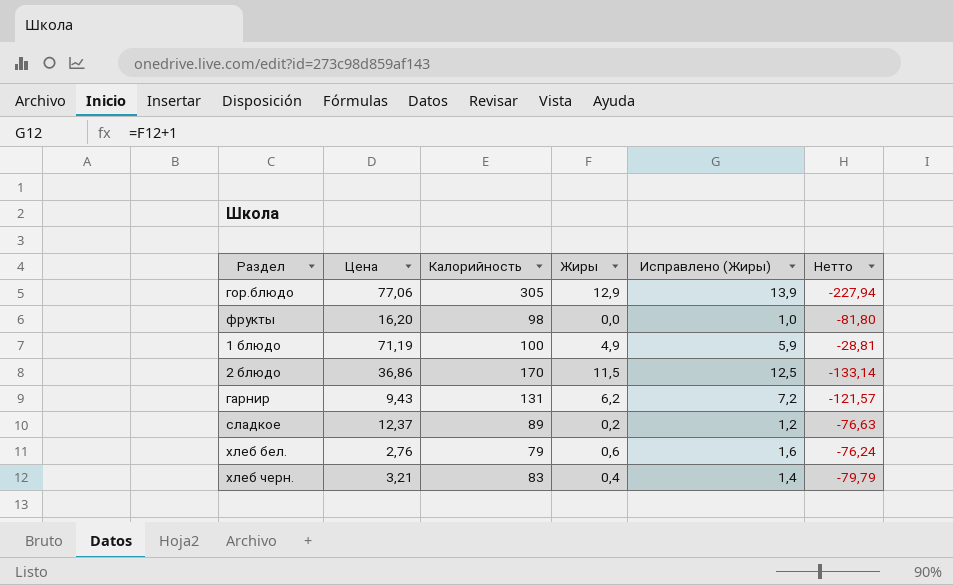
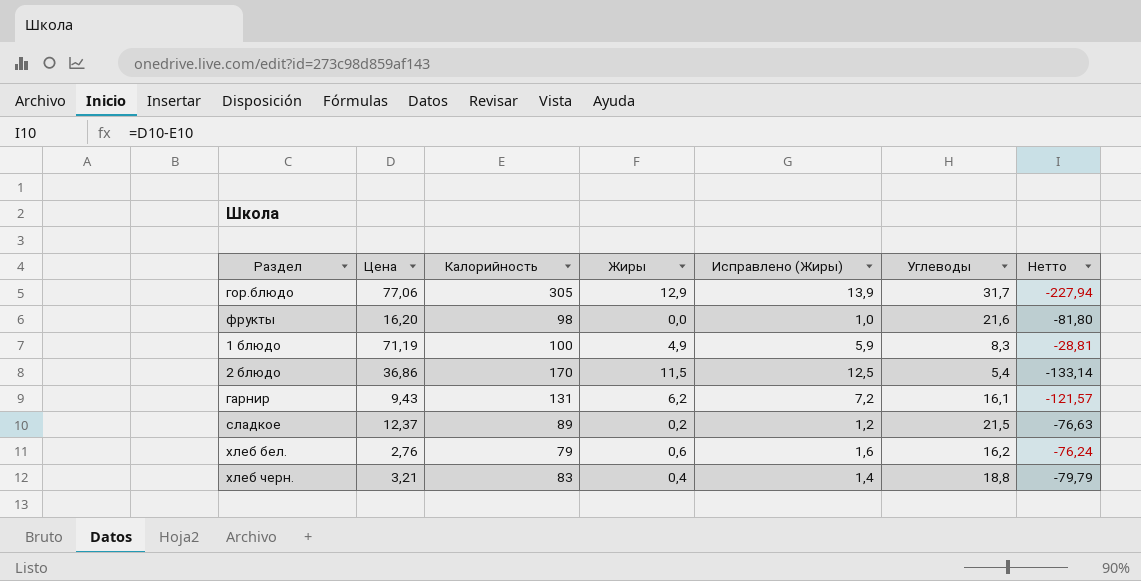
column Углеводы | position: none -> 6

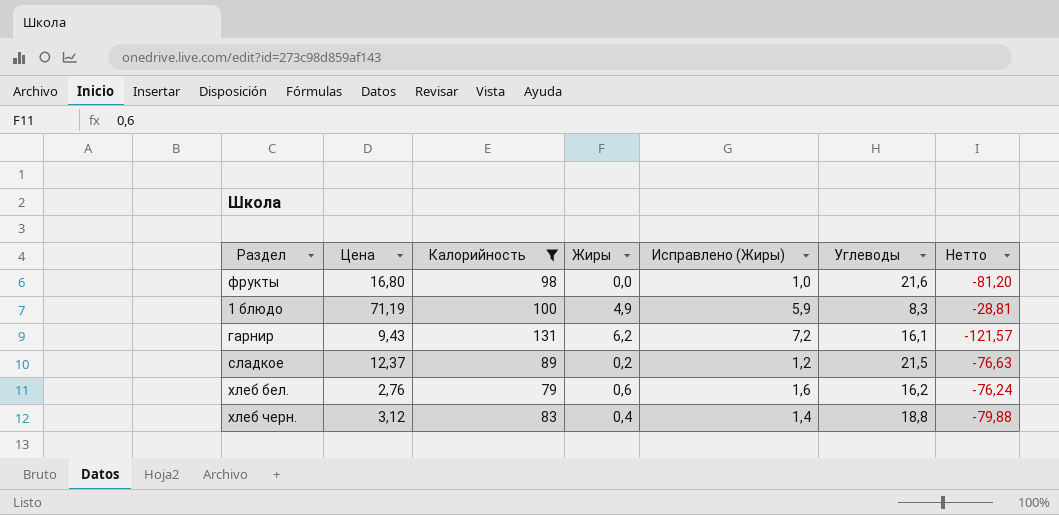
filter: none -> Калорийность <= 131
фрукты | Цена: 16,20 -> 16,80
фрукты | Нетто: -81,80 -> -81,20
хлеб черн. | Цена: 3,21 -> 3,12
хлеб черн. | Нетто: -79,79 -> -79,88

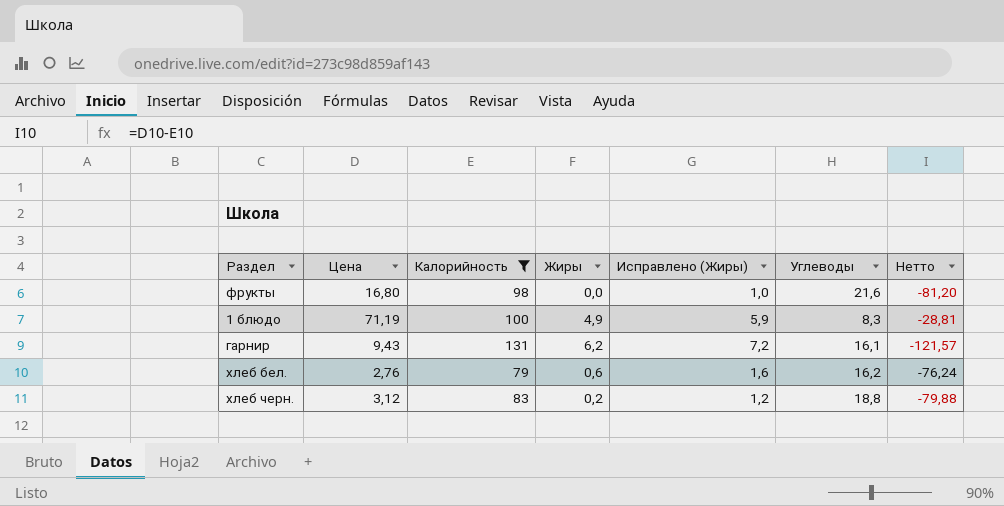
row сладкое: 12,37 | 89 | 0,2 | 1,2 | 21,5 | -76,63 -> none
хлеб черн. | Жиры: 0,4 -> 0,2
хлеб черн. | Исправлено (Жиры): 1,4 -> 1,2

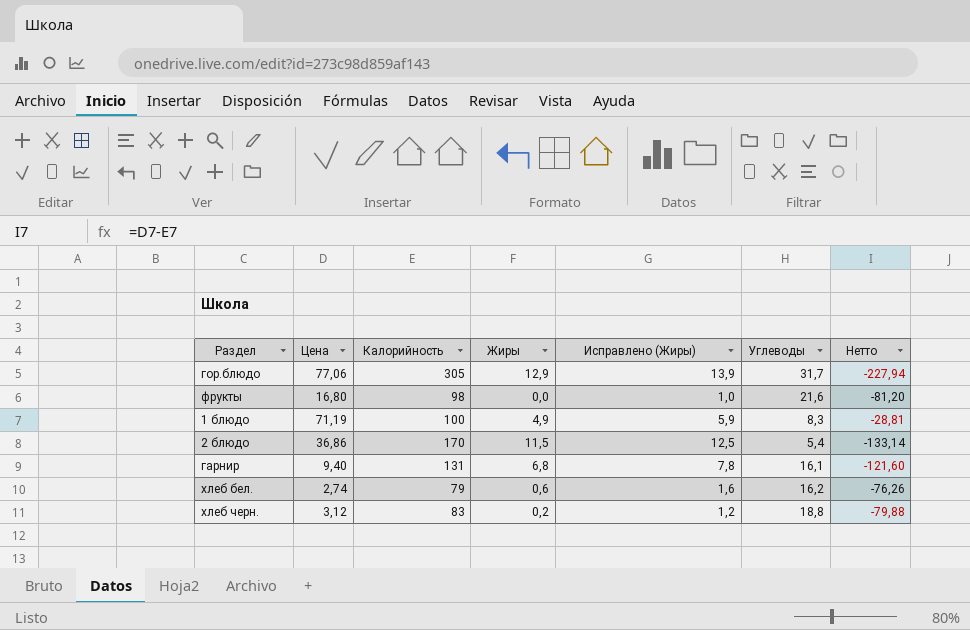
filter: Калорийность <= 131 -> none
гарнир | Цена: 9,43 -> 9,40
гарнир | Жиры: 6,2 -> 6,8
гарнир | Исправлено (Жиры): 7,2 -> 7,8
гарнир | Нетто: -121,57 -> -121,60
хлеб бел. | Цена: 2,76 -> 2,74
хлеб бел. | Нетто: -76,24 -> -76,26

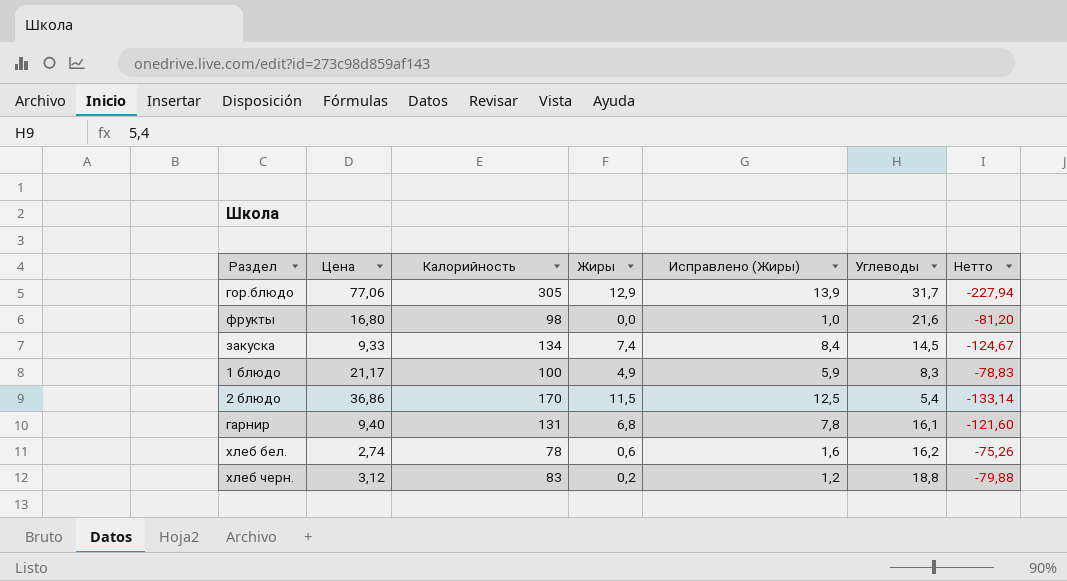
row закуска: none -> 9,33 | 134 | 7,4 | 8,4 | 14,5 | -124,67
1 блюдо | Цена: 71,19 -> 21,17
1 блюдо | Нетто: -28,81 -> -78,83
хлеб бел. | Калорийность: 79 -> 78
хлеб бел. | Нетто: -76,26 -> -75,26

